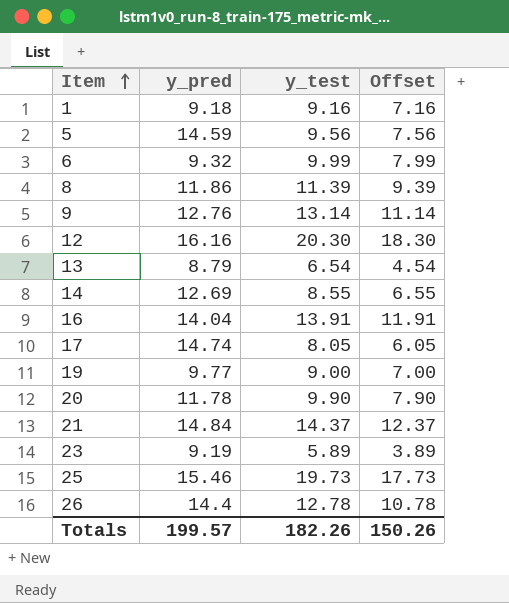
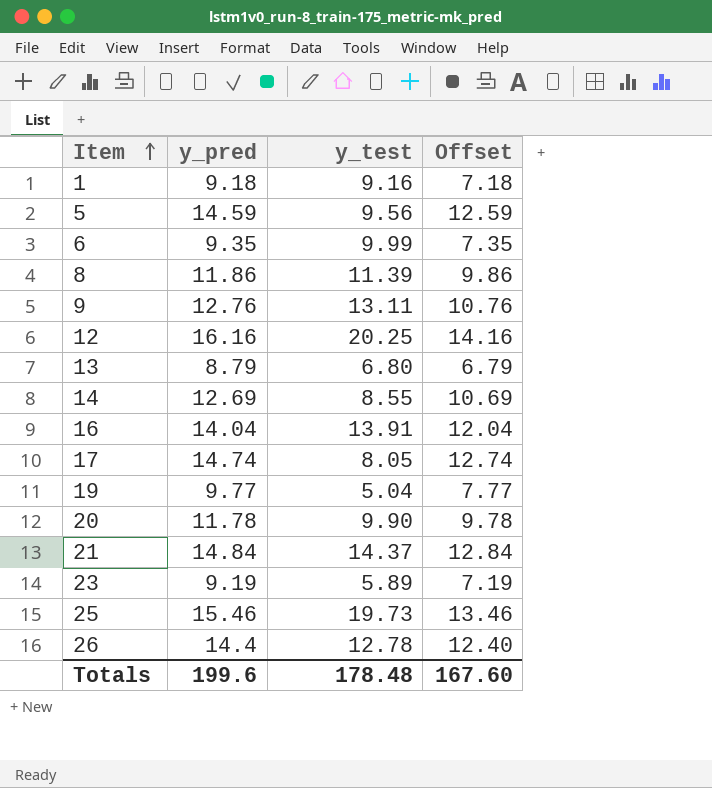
column Offset | formula: [y_test] - 2 -> [y_pred] - 2
6 | y_pred: 9.32 -> 9.35
9 | y_test: 13.14 -> 13.11
12 | y_test: 20.30 -> 20.25
13 | y_test: 6.54 -> 6.80
19 | y_test: 9.00 -> 5.04
Totals | y_pred: 199.57 -> 199.6
Totals | y_test: 182.26 -> 178.48
Totals | Offset: 150.26 -> 167.60

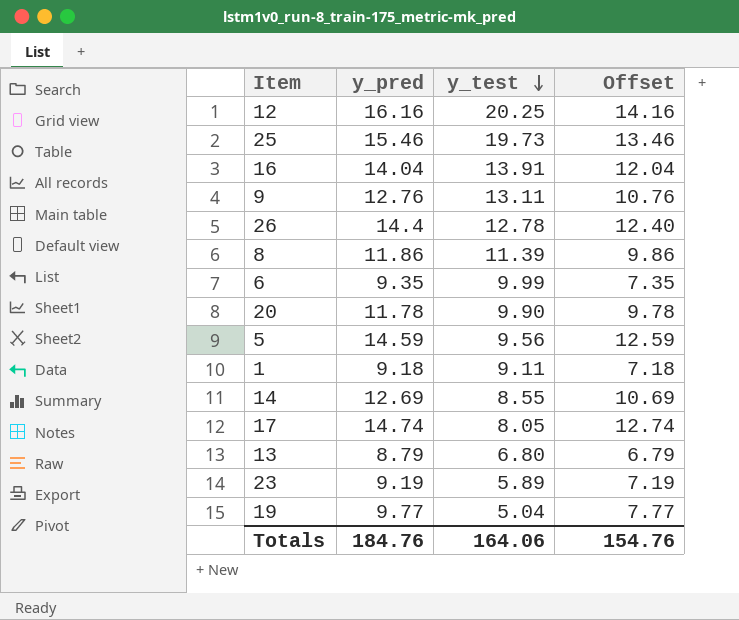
row order: Item ascending -> y_test descending
row 21: 14.84 | 14.37 | 12.84 -> none
1 | y_test: 9.16 -> 9.11
Totals | y_pred: 199.6 -> 184.76
Totals | y_test: 178.48 -> 164.06
Totals | Offset: 167.60 -> 154.76

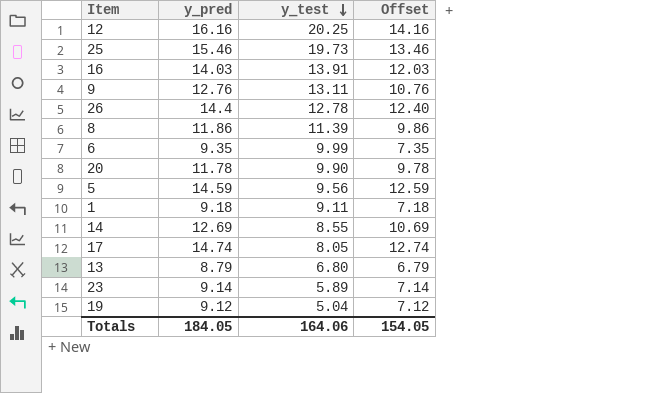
16 | y_pred: 14.04 -> 14.03
16 | Offset: 12.04 -> 12.03
23 | y_pred: 9.19 -> 9.14
23 | Offset: 7.19 -> 7.14
19 | y_pred: 9.77 -> 9.12
19 | Offset: 7.77 -> 7.12
Totals | y_pred: 184.76 -> 184.05
Totals | Offset: 154.76 -> 154.05

